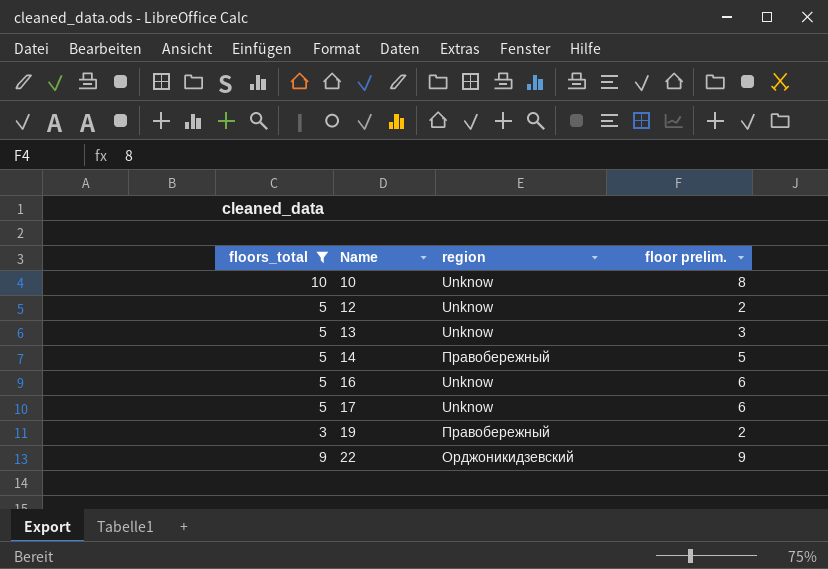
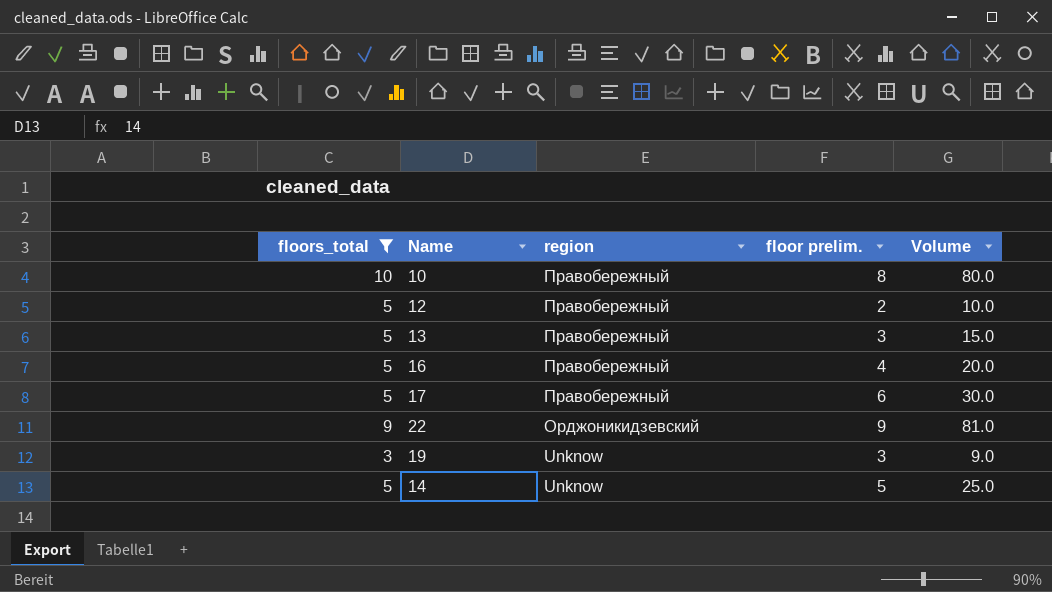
row order: Name ascending -> region descending
column Volume | formula: none -> [floors_total] * [floor prelim.]
10 | region: Unknow -> Правобережный
12 | region: Unknow -> Правобережный
13 | region: Unknow -> Правобережный
16 | region: Unknow -> Правобережный
16 | floor prelim.: 6 -> 4
17 | region: Unknow -> Правобережный
19 | region: Правобережный -> Unknow
19 | floor prelim.: 2 -> 3
14 | region: Правобережный -> Unknow

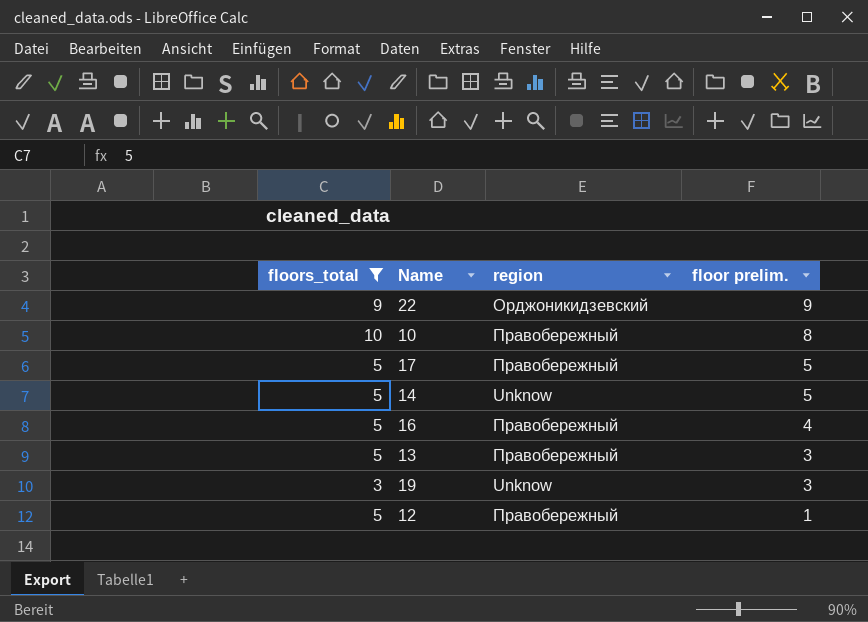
row order: region descending -> floor prelim. descending
column Volume | formula: [floors_total] * [floor prelim.] -> none
17 | floor prelim.: 6 -> 5
12 | floor prelim.: 2 -> 1

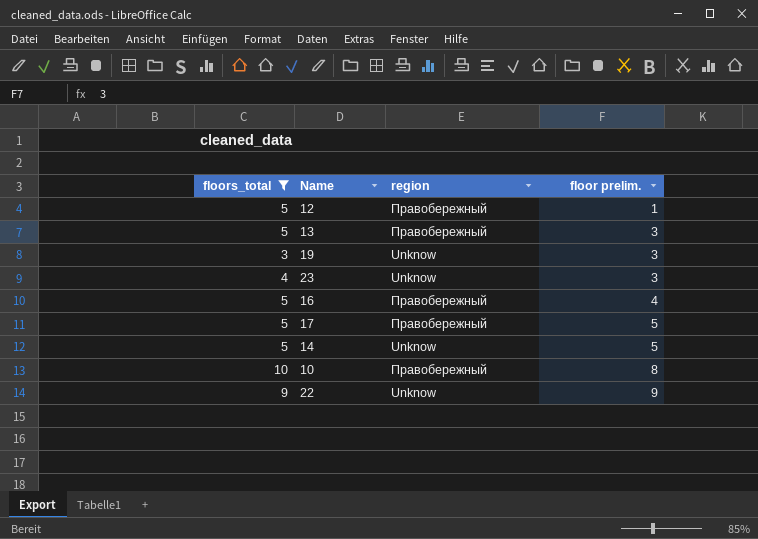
row order: floor prelim. descending -> floor prelim. ascending
row 23: none -> 4 | Unknow | 3
22 | region: Орджоникидзевский -> Unknow

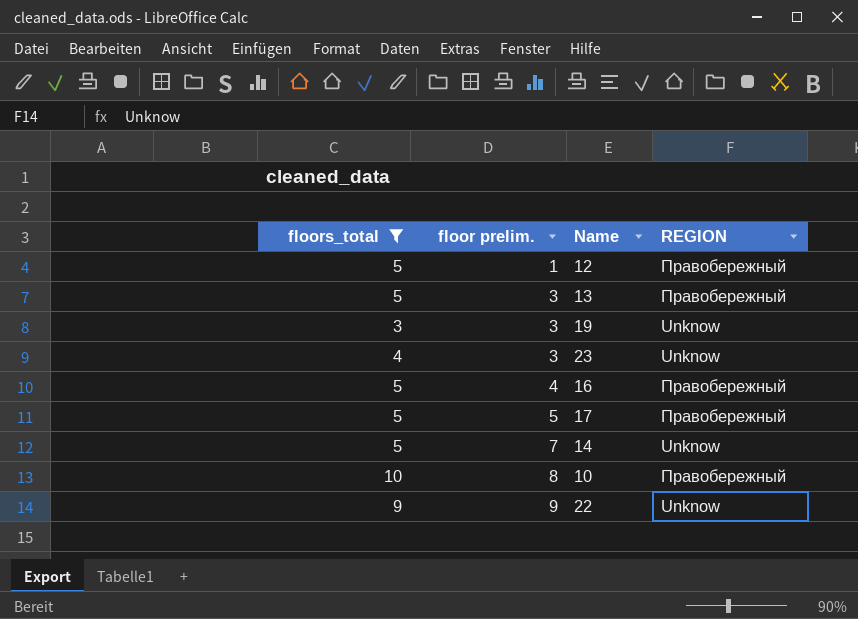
column floor prelim. | position: 4 -> 2
column name: region -> REGION
14 | floor prelim.: 5 -> 7

